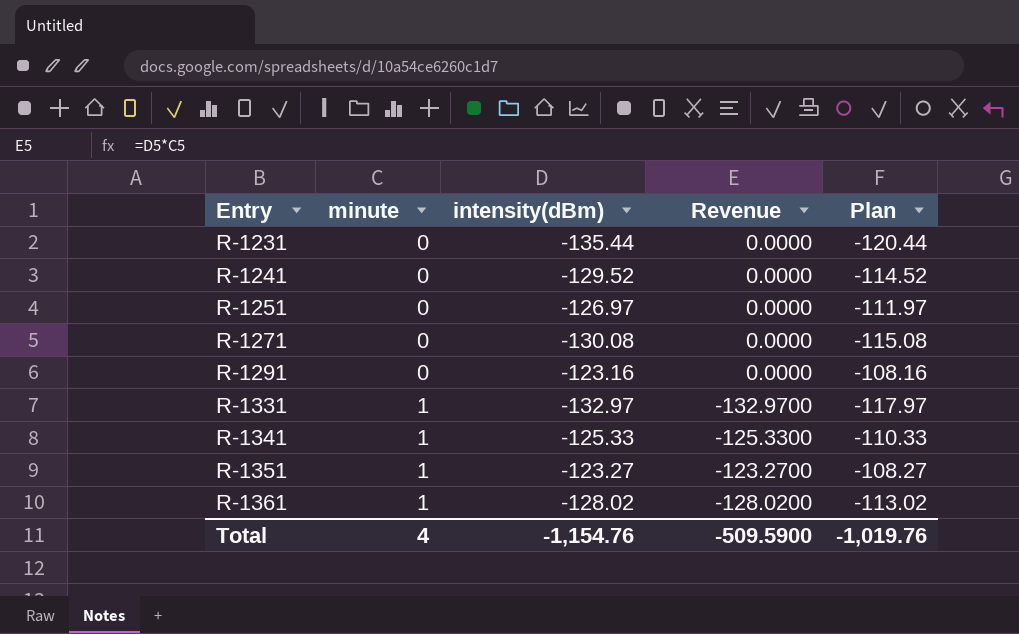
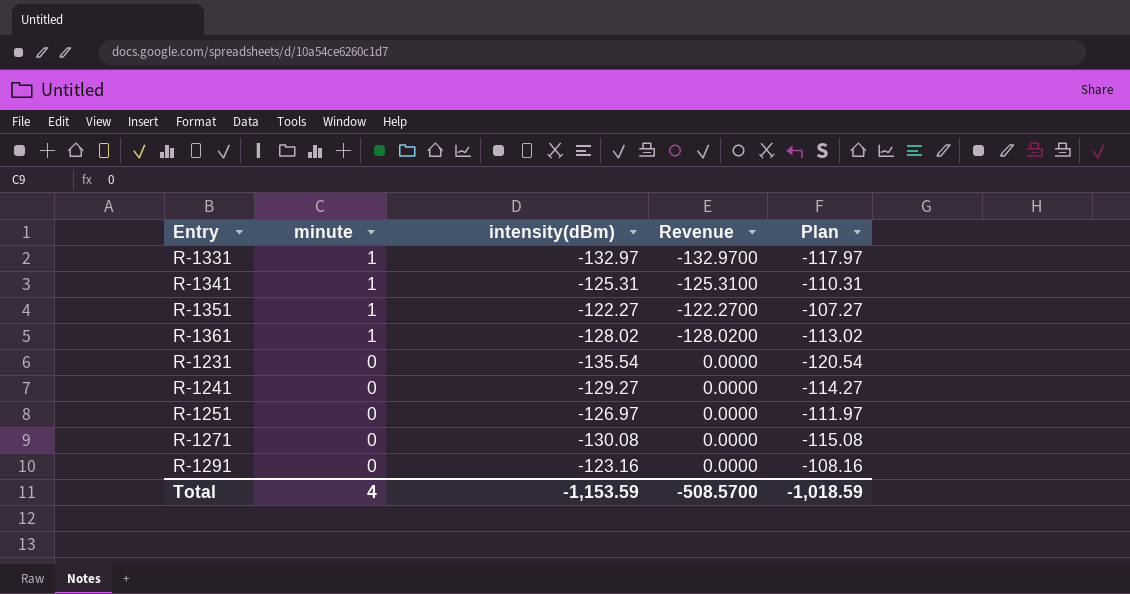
row order: Entry ascending -> minute descending
R-1341 | intensity(dBm): -125.33 -> -125.31
R-1341 | Revenue: -125.3300 -> -125.3100
R-1341 | Plan: -110.33 -> -110.31
R-1351 | intensity(dBm): -123.27 -> -122.27
R-1351 | Revenue: -123.2700 -> -122.2700
R-1351 | Plan: -108.27 -> -107.27
R-1231 | intensity(dBm): -135.44 -> -135.54
R-1231 | Plan: -120.44 -> -120.54
R-1241 | intensity(dBm): -129.52 -> -129.27
R-1241 | Plan: -114.52 -> -114.27
Total | intensity(dBm): -1,154.76 -> -1,153.59
Total | Revenue: -509.5900 -> -508.5700
Total | Plan: -1,019.76 -> -1,018.59

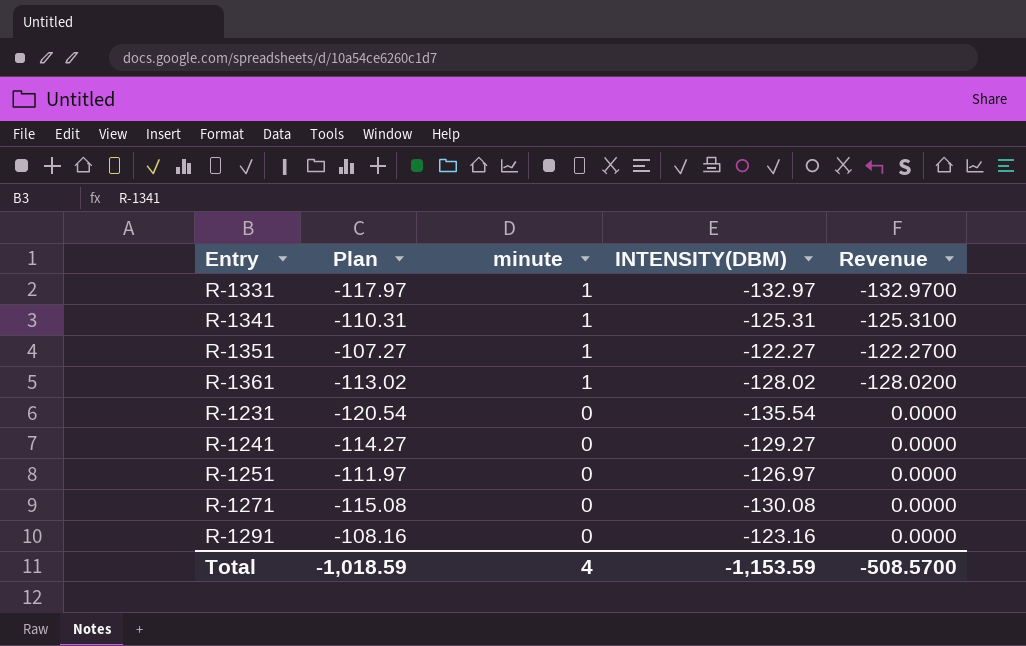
column Plan | position: 5 -> 2
column name: intensity(dBm) -> INTENSITY(DBM)

